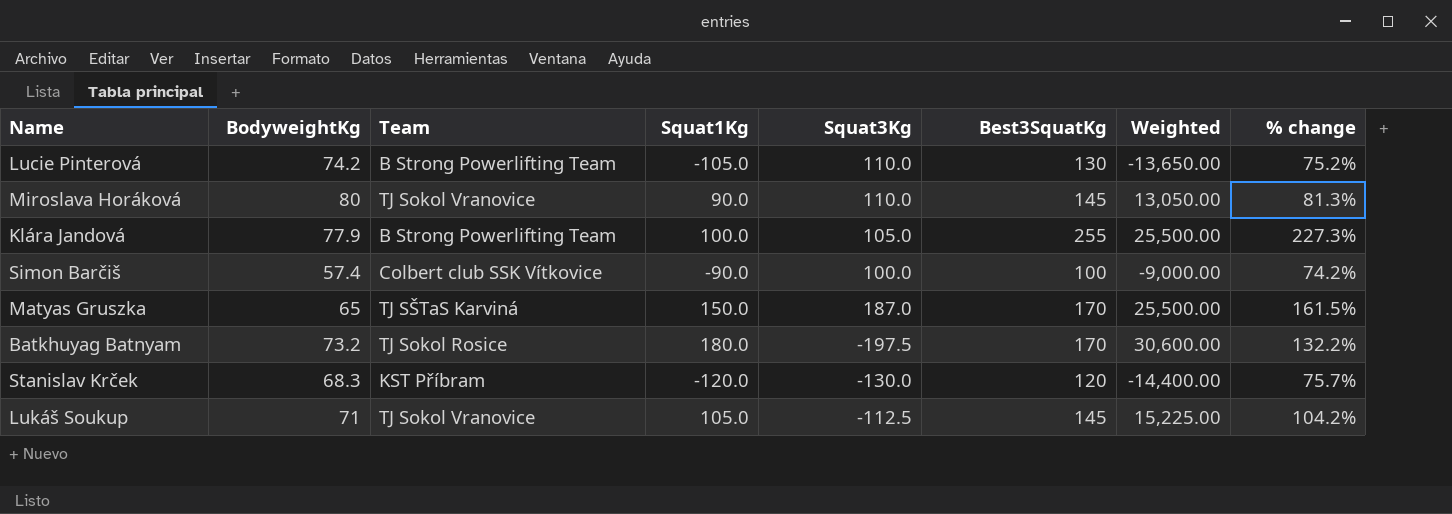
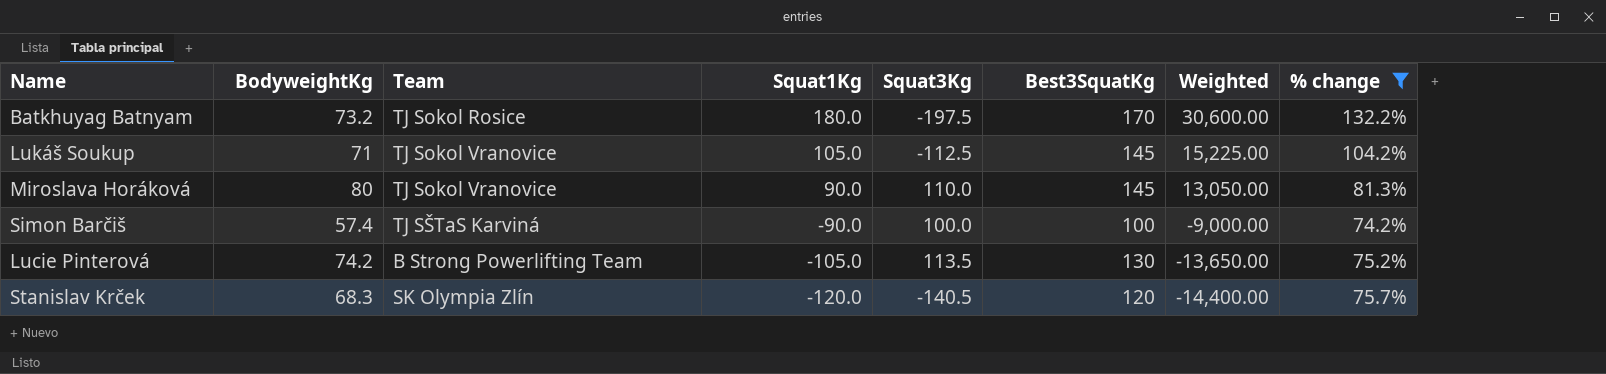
filter: none -> % change <= 132.2%
row order: none -> Squat1Kg descending
Simon Barčiš | Team: Colbert club SSK Vítkovice -> TJ SŠTaS Karviná
Lucie Pinterová | Squat3Kg: 110.0 -> 113.5
Stanislav Krček | Team: KST Příbram -> SK Olympia Zlín
Stanislav Krček | Squat3Kg: -130.0 -> -140.5

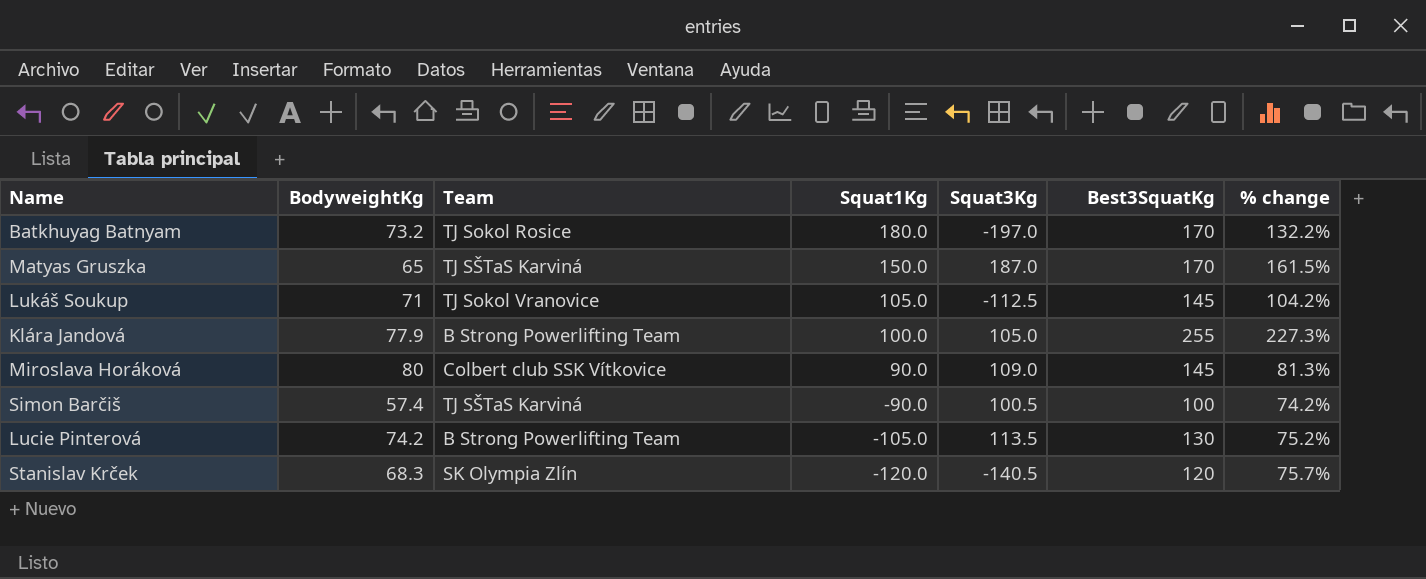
filter: % change <= 132.2% -> none
column Weighted | formula: [Squat1Kg] * [Best3SquatKg] -> none
Batkhuyag Batnyam | Squat3Kg: -197.5 -> -197.0
Miroslava Horáková | Team: TJ Sokol Vranovice -> Colbert club SSK Vítkovice
Miroslava Horáková | Squat3Kg: 110.0 -> 109.0
Simon Barčiš | Squat3Kg: 100.0 -> 100.5

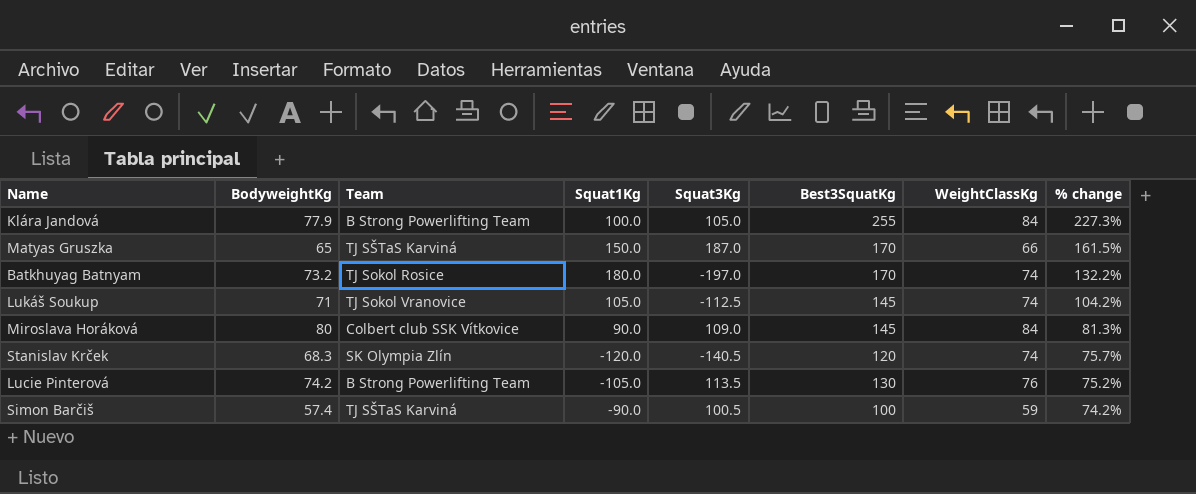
row order: Squat1Kg descending -> % change descending
column WeightClassKg | position: none -> 7

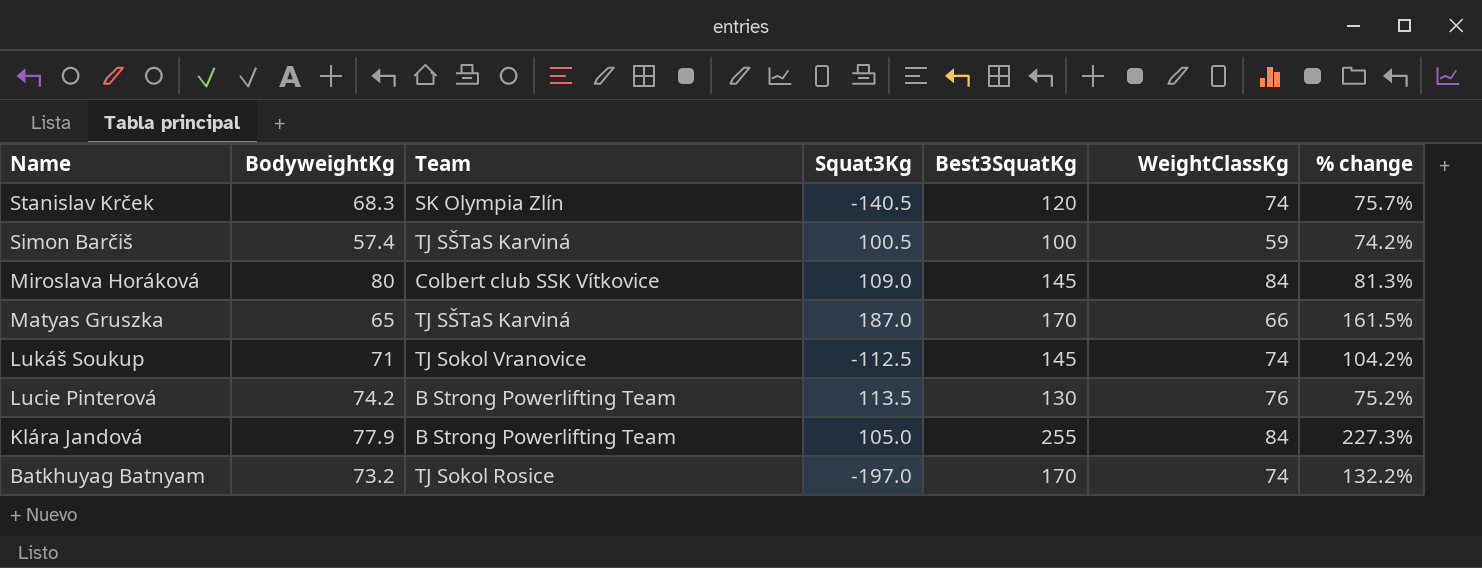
row order: % change descending -> Name descending
column Squat1Kg | position: 4 -> none

